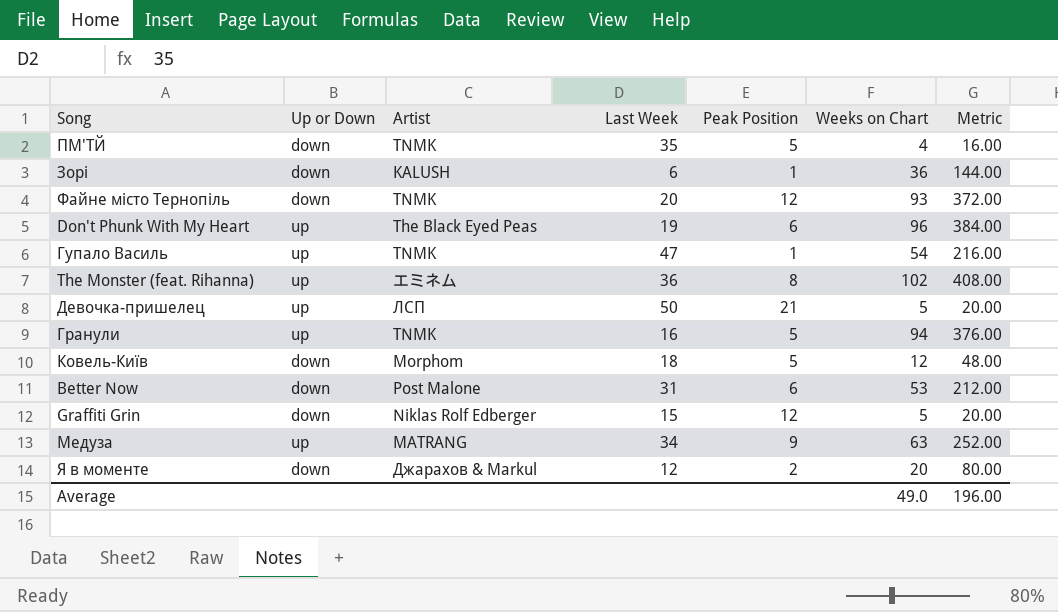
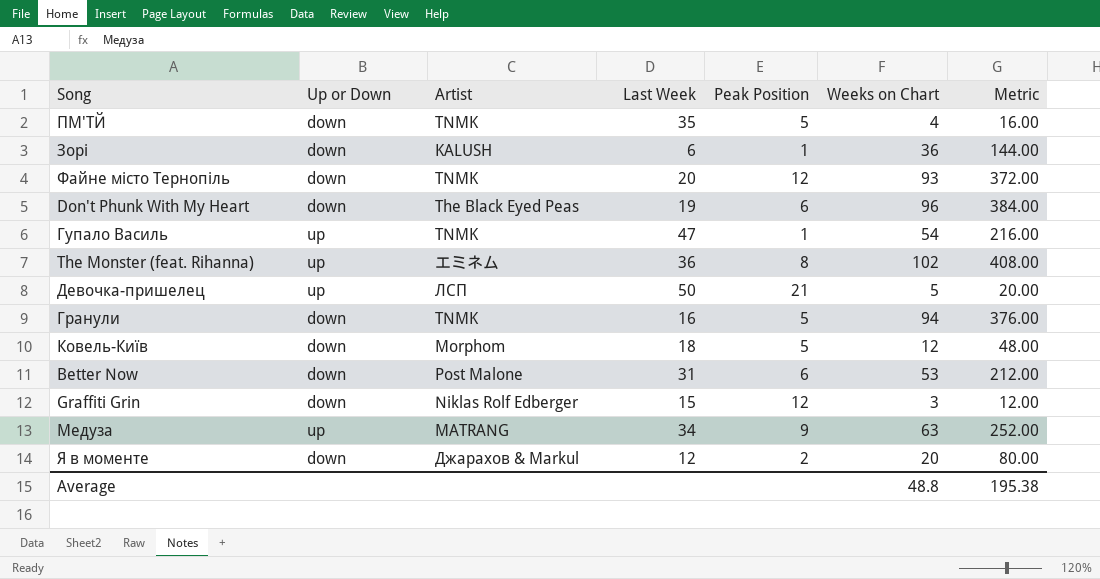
Don't Phunk With My Heart | Up or Down: up -> down
Гранули | Up or Down: up -> down
Graffiti Grin | Weeks on Chart: 5 -> 3
Graffiti Grin | Metric: 20.00 -> 12.00
Average | Weeks on Chart: 49.0 -> 48.8
Average | Metric: 196.00 -> 195.38

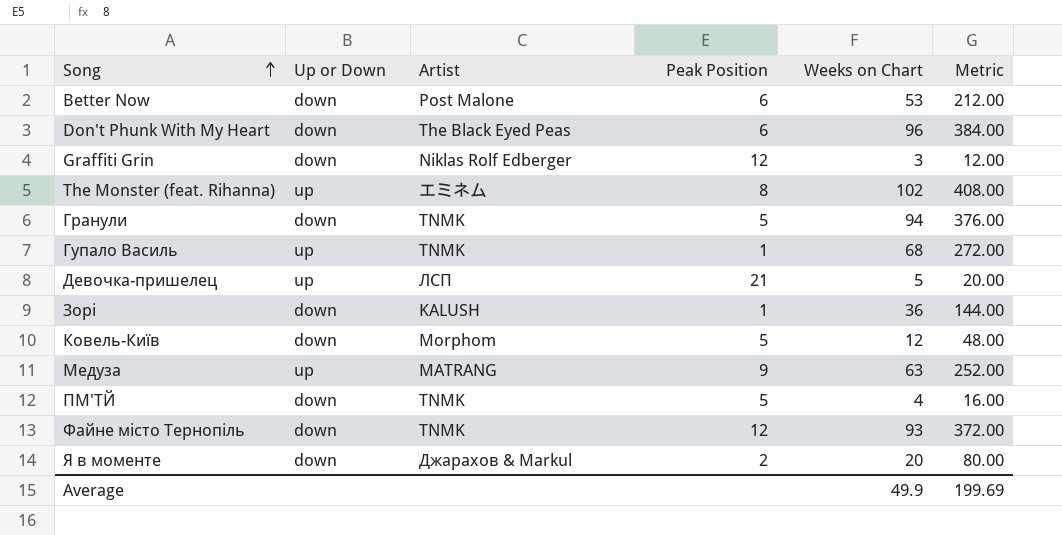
row order: none -> Song ascending
column Last Week | position: 4 -> none
Гупало Василь | Weeks on Chart: 54 -> 68
Гупало Василь | Metric: 216.00 -> 272.00
Average | Weeks on Chart: 48.8 -> 49.9
Average | Metric: 195.38 -> 199.69

